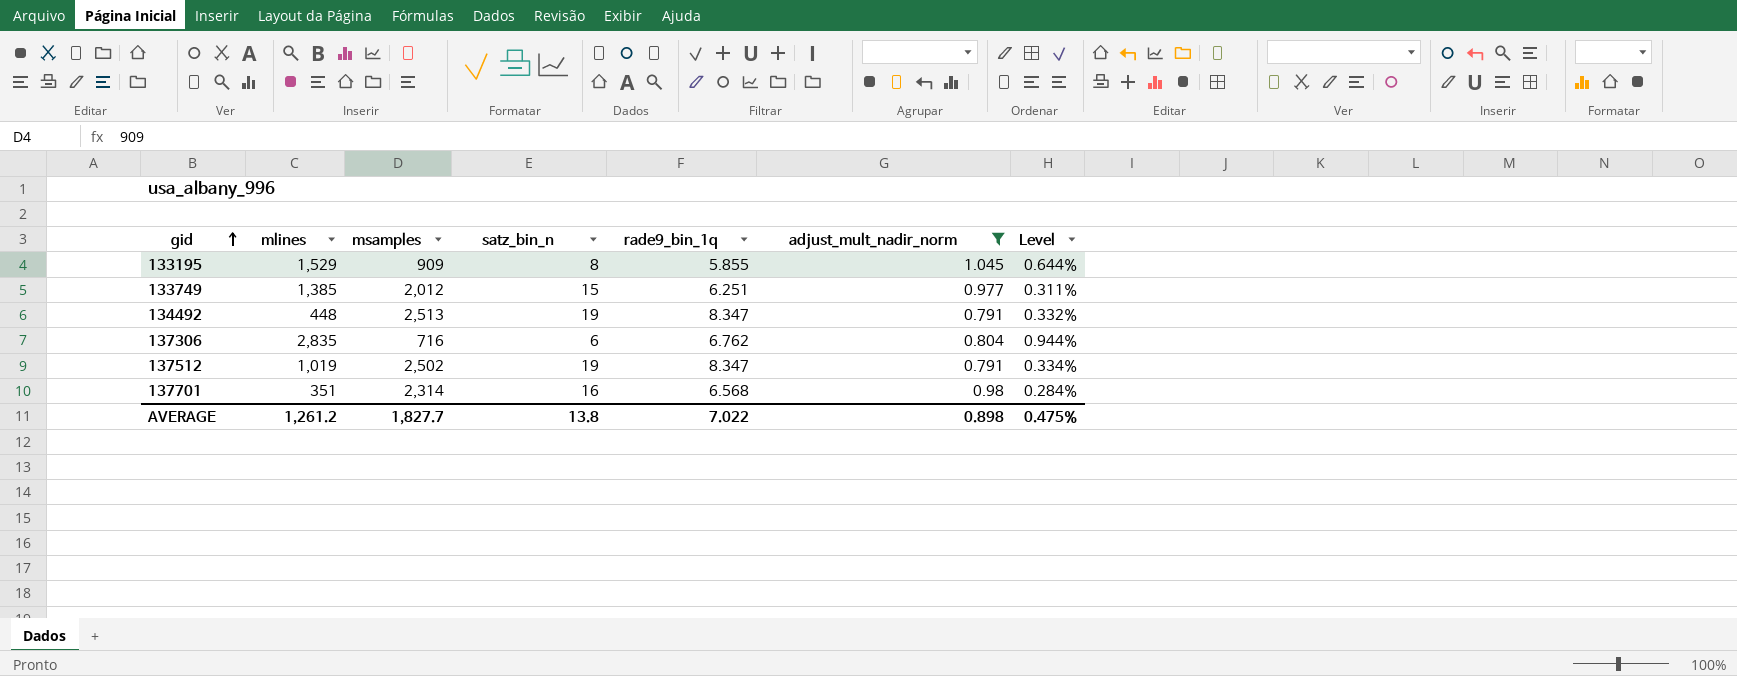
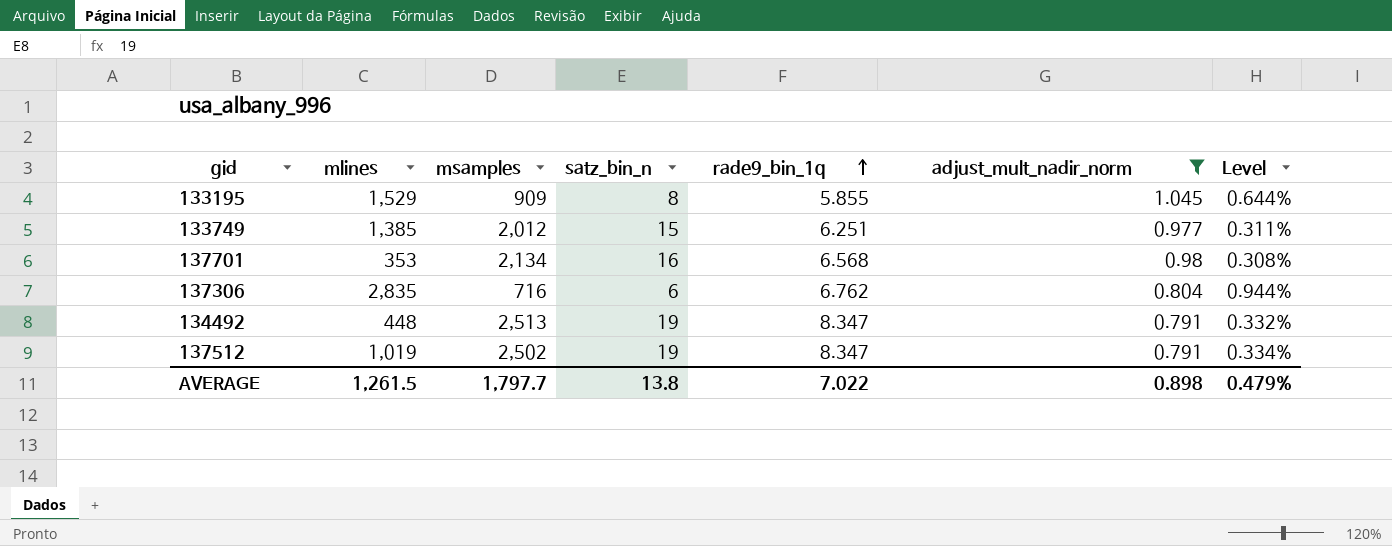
row order: gid ascending -> rade9_bin_1q ascending
137701 | mlines: 351 -> 353
137701 | msamples: 2,314 -> 2,134
137701 | Level: 0.284% -> 0.308%
AVERAGE | mlines: 1,261.2 -> 1,261.5
AVERAGE | msamples: 1,827.7 -> 1,797.7
AVERAGE | Level: 0.475% -> 0.479%

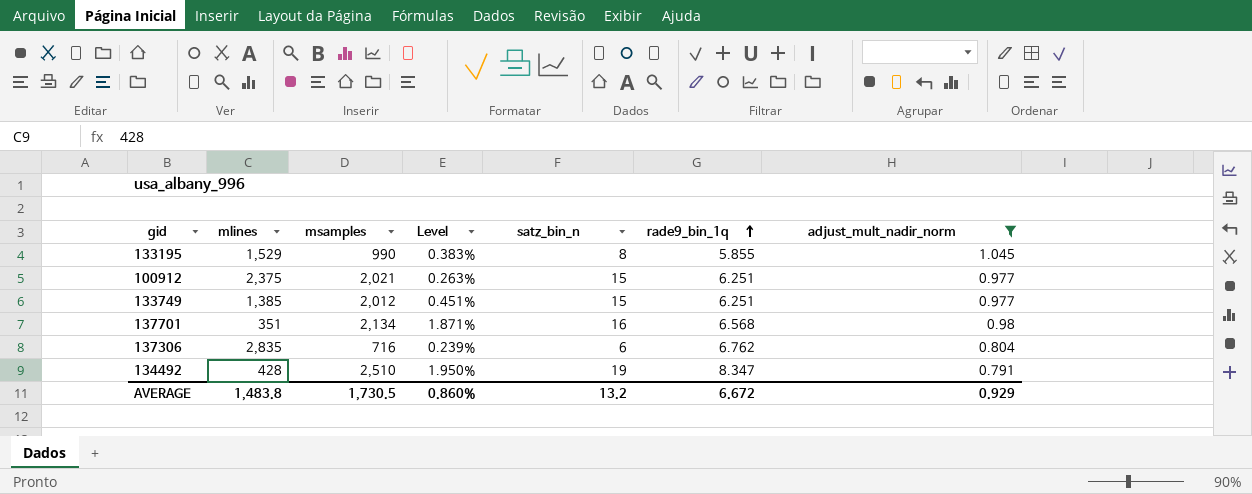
column Level | formula: [rade9_bin_1q] / [msamples] -> [rade9_bin_1q] / [mlines]
column Level | position: 7 -> 4
row 137512: 1,019 | 2,502 | 19 | 8.347 | 0.791 | 0.334% -> none
133195 | msamples: 909 -> 990
row 100912: none -> 2,375 | 2,021 | 0.263% | 15 | 6.251 | 0.977
137701 | mlines: 353 -> 351
134492 | mlines: 448 -> 428
134492 | msamples: 2,513 -> 2,510
AVERAGE | mlines: 1,261.5 -> 1,483.8
AVERAGE | msamples: 1,797.7 -> 1,730.5
AVERAGE | Level: 0.479% -> 0.860%
AVERAGE | satz_bin_n: 13.8 -> 13.2
AVERAGE | rade9_bin_1q: 7.022 -> 6.672
AVERAGE | adjust_mult_nadir_norm: 0.898 -> 0.929

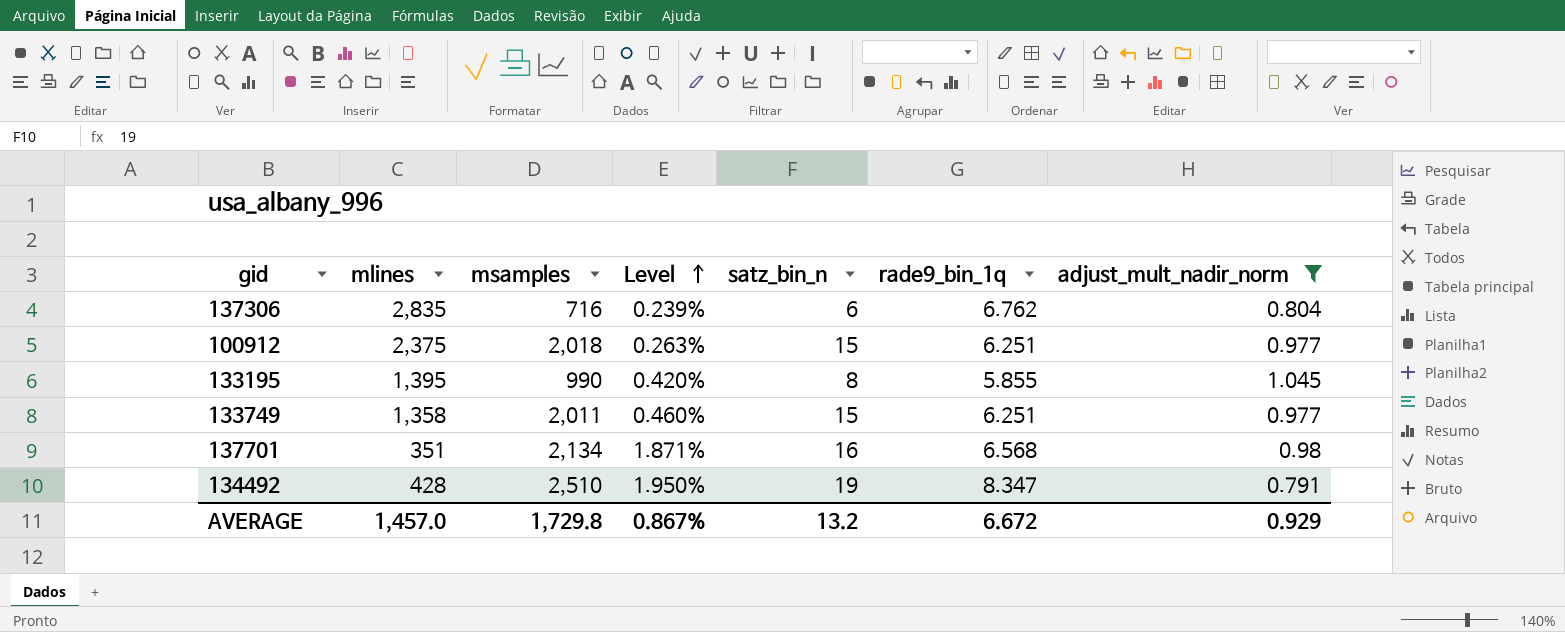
row order: rade9_bin_1q ascending -> Level ascending
100912 | msamples: 2,021 -> 2,018
133195 | mlines: 1,529 -> 1,395
133195 | Level: 0.383% -> 0.420%
133749 | mlines: 1,385 -> 1,358
133749 | msamples: 2,012 -> 2,011
133749 | Level: 0.451% -> 0.460%
AVERAGE | mlines: 1,483.8 -> 1,457.0
AVERAGE | msamples: 1,730.5 -> 1,729.8
AVERAGE | Level: 0.860% -> 0.867%

